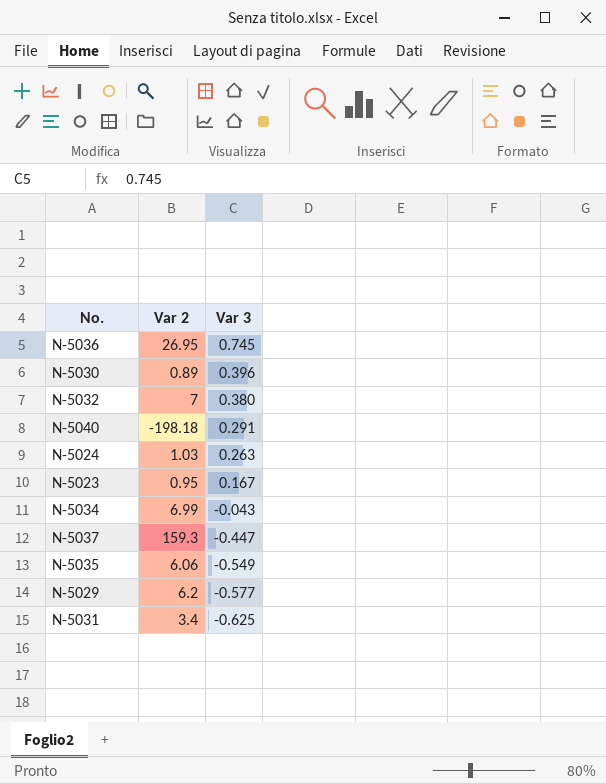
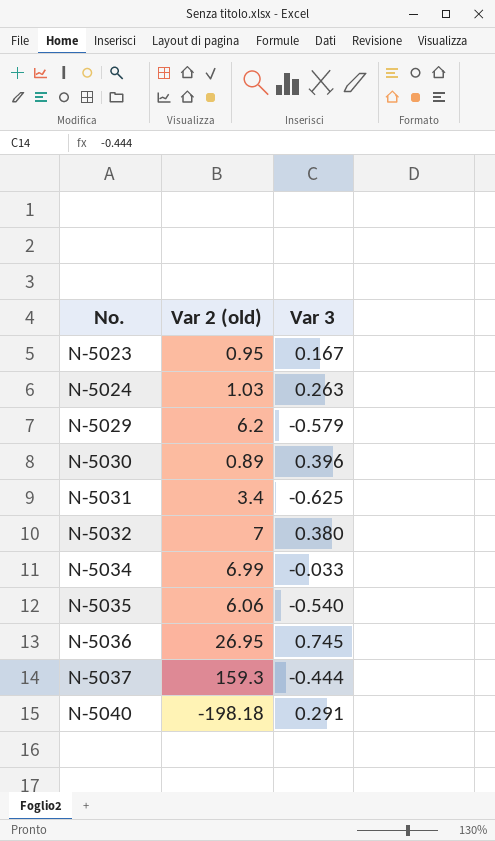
row order: Var 3 descending -> No. ascending
column name: Var 2 -> Var 2 (old)
N-5029 | Var 3: -0.577 -> -0.579
N-5034 | Var 3: -0.043 -> -0.033
N-5035 | Var 3: -0.549 -> -0.540
N-5037 | Var 3: -0.447 -> -0.444

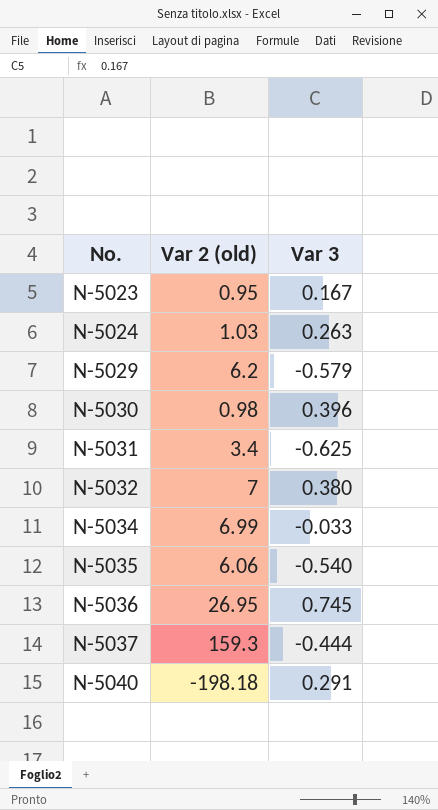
N-5030 | Var 2 (old): 0.89 -> 0.98

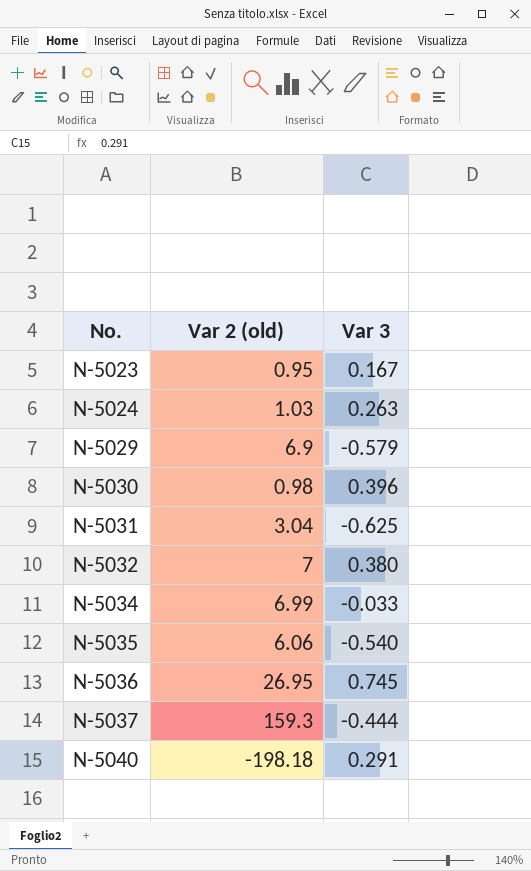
N-5029 | Var 2 (old): 6.2 -> 6.9
N-5031 | Var 2 (old): 3.4 -> 3.04

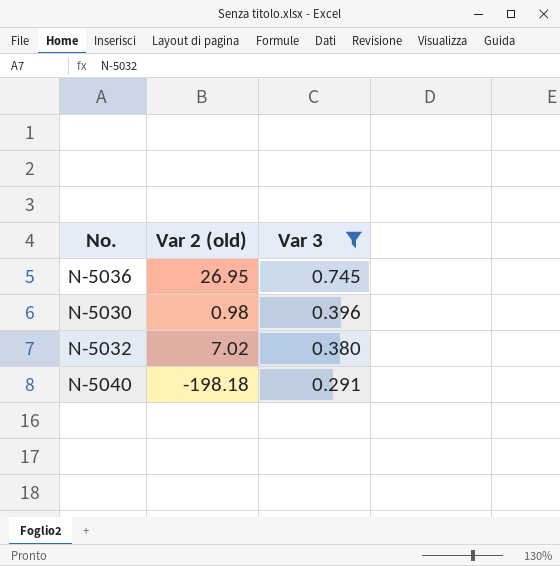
filter: none -> Var 3 >= 0.291
row order: No. ascending -> Var 3 descending
N-5032 | Var 2 (old): 7 -> 7.02

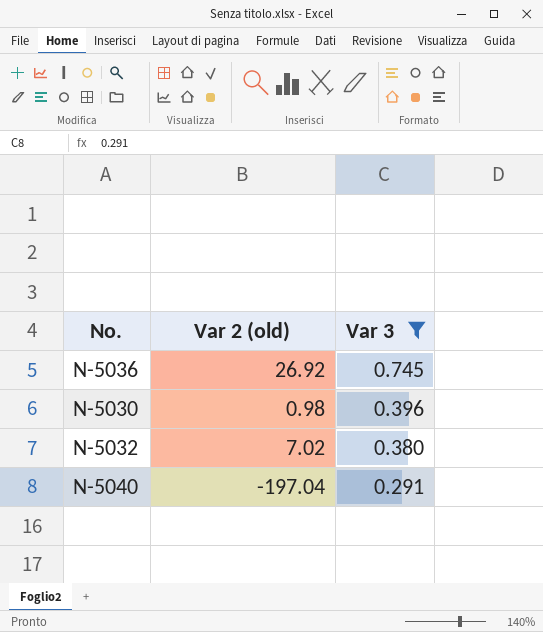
N-5036 | Var 2 (old): 26.95 -> 26.92
N-5040 | Var 2 (old): -198.18 -> -197.04

